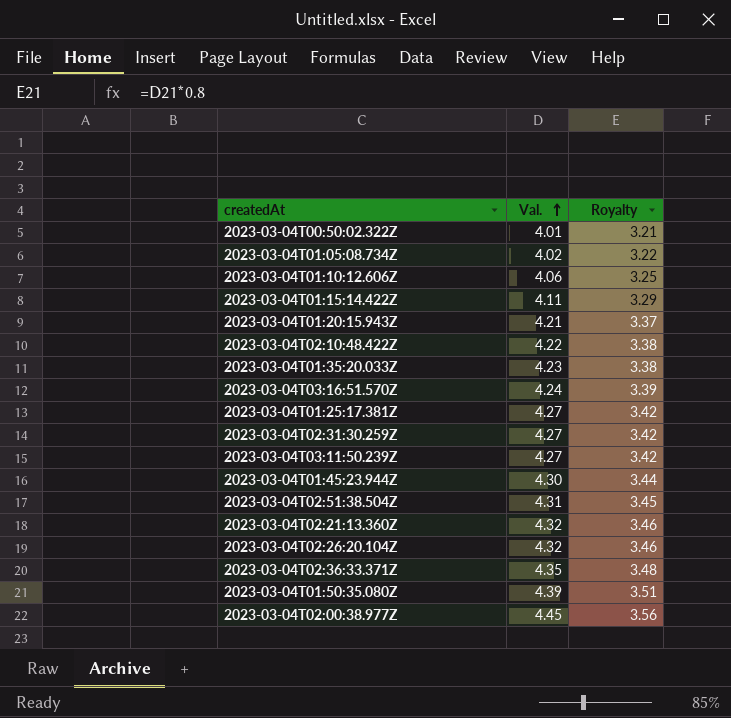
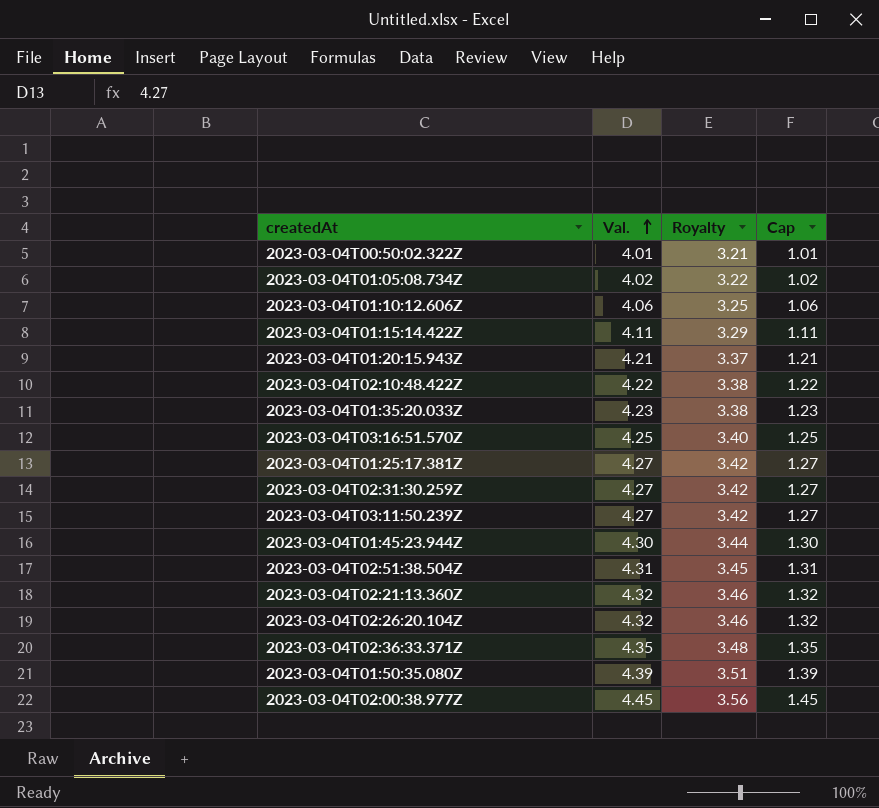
column Cap | formula: none -> [Val.] - 3
2023-03-04T03:16:51.570Z | Val.: 4.24 -> 4.25
2023-03-04T03:16:51.570Z | Royalty: 3.39 -> 3.40

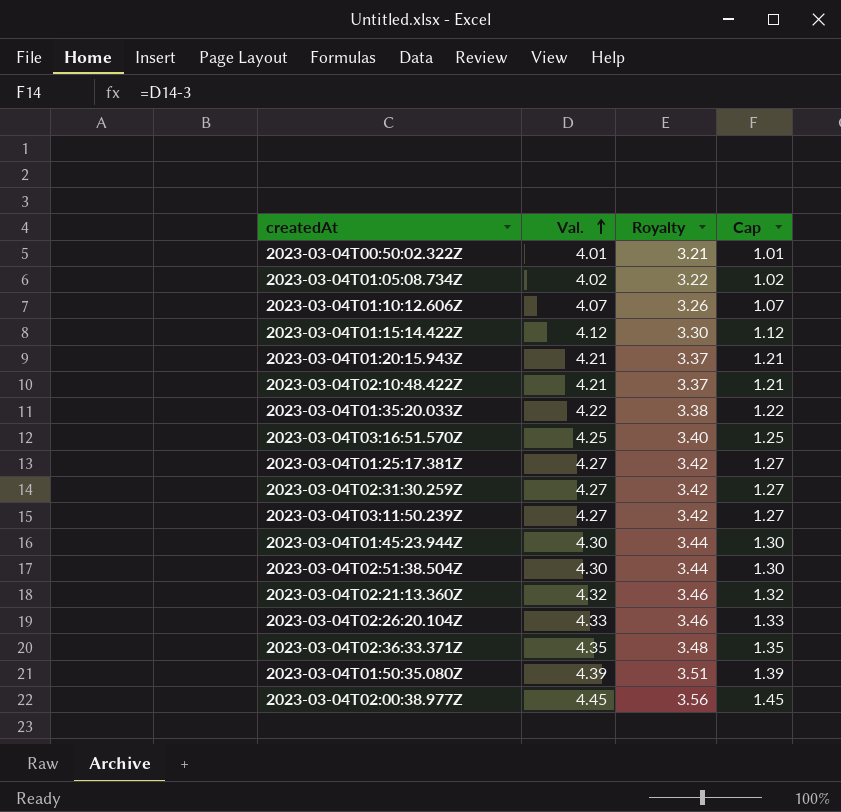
2023-03-04T01:10:12.606Z | Val.: 4.06 -> 4.07
2023-03-04T01:10:12.606Z | Royalty: 3.25 -> 3.26
2023-03-04T01:10:12.606Z | Cap: 1.06 -> 1.07
2023-03-04T01:15:14.422Z | Val.: 4.11 -> 4.12
2023-03-04T01:15:14.422Z | Royalty: 3.29 -> 3.30
2023-03-04T01:15:14.422Z | Cap: 1.11 -> 1.12
2023-03-04T02:10:48.422Z | Val.: 4.22 -> 4.21
2023-03-04T02:10:48.422Z | Royalty: 3.38 -> 3.37
2023-03-04T02:10:48.422Z | Cap: 1.22 -> 1.21
2023-03-04T01:35:20.033Z | Val.: 4.23 -> 4.22
2023-03-04T01:35:20.033Z | Cap: 1.23 -> 1.22
2023-03-04T02:51:38.504Z | Val.: 4.31 -> 4.30
2023-03-04T02:51:38.504Z | Royalty: 3.45 -> 3.44
2023-03-04T02:51:38.504Z | Cap: 1.31 -> 1.30
2023-03-04T02:26:20.104Z | Val.: 4.32 -> 4.33
2023-03-04T02:26:20.104Z | Cap: 1.32 -> 1.33

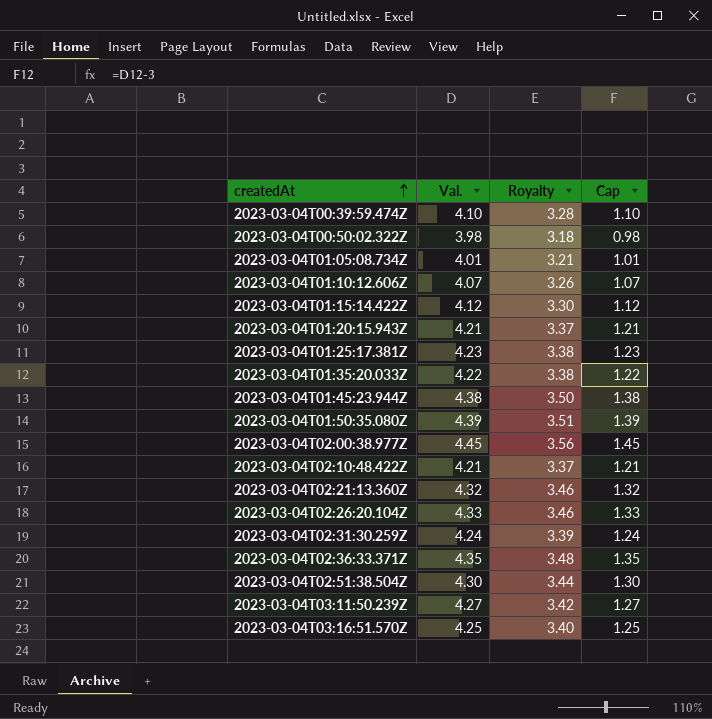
row order: Val. ascending -> createdAt ascending
row 2023-03-04T00:39:59.474Z: none -> 4.10 | 3.28 | 1.10
2023-03-04T00:50:02.322Z | Val.: 4.01 -> 3.98
2023-03-04T00:50:02.322Z | Royalty: 3.21 -> 3.18
2023-03-04T00:50:02.322Z | Cap: 1.01 -> 0.98
2023-03-04T01:05:08.734Z | Val.: 4.02 -> 4.01
2023-03-04T01:05:08.734Z | Royalty: 3.22 -> 3.21
2023-03-04T01:05:08.734Z | Cap: 1.02 -> 1.01
2023-03-04T01:25:17.381Z | Val.: 4.27 -> 4.23
2023-03-04T01:25:17.381Z | Royalty: 3.42 -> 3.38
2023-03-04T01:25:17.381Z | Cap: 1.27 -> 1.23
2023-03-04T01:45:23.944Z | Val.: 4.30 -> 4.38
2023-03-04T01:45:23.944Z | Royalty: 3.44 -> 3.50
2023-03-04T01:45:23.944Z | Cap: 1.30 -> 1.38
2023-03-04T02:31:30.259Z | Val.: 4.27 -> 4.24
2023-03-04T02:31:30.259Z | Royalty: 3.42 -> 3.39
2023-03-04T02:31:30.259Z | Cap: 1.27 -> 1.24

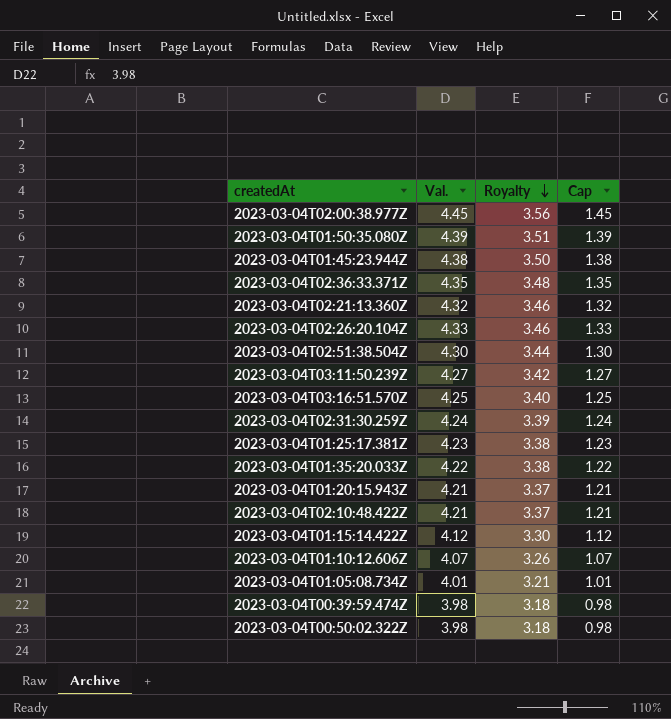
row order: createdAt ascending -> Royalty descending
2023-03-04T00:39:59.474Z | Val.: 4.10 -> 3.98
2023-03-04T00:39:59.474Z | Royalty: 3.28 -> 3.18
2023-03-04T00:39:59.474Z | Cap: 1.10 -> 0.98

